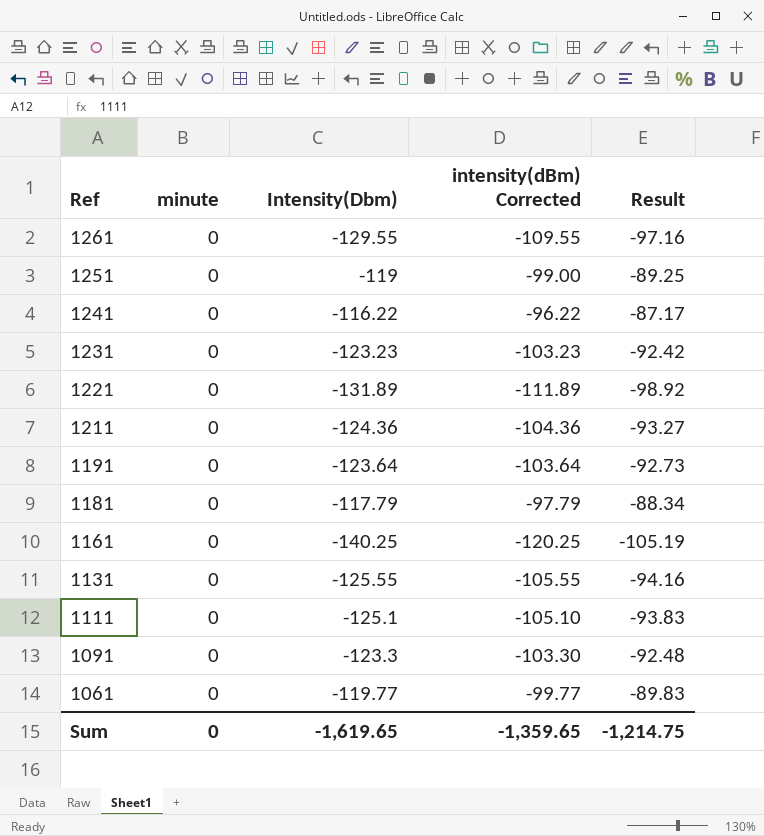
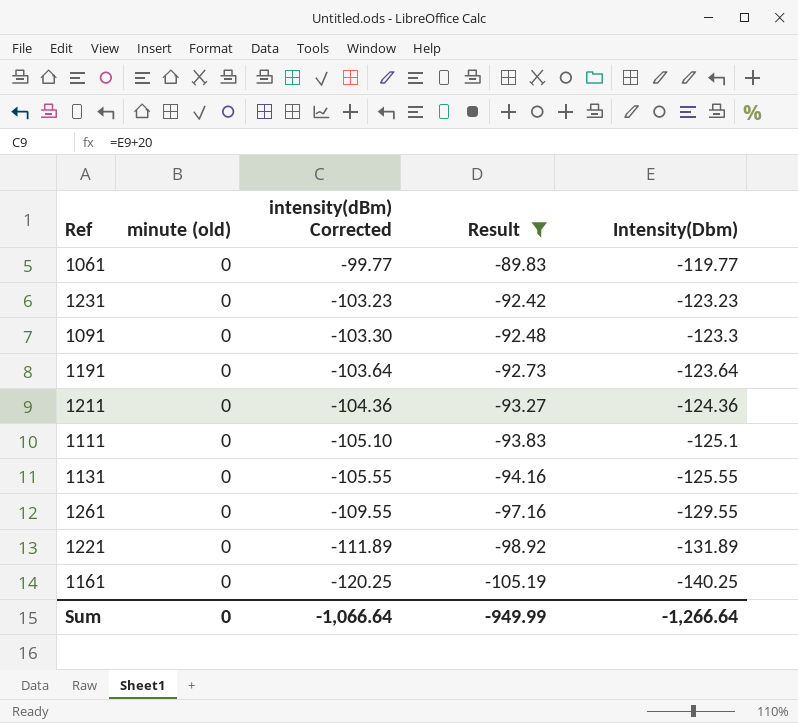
filter: none -> Result <= -89.83
row order: Ref descending -> intensity(dBm) Corrected descending
column name: minute -> minute (old)
column Intensity(Dbm) | position: 3 -> 5
Sum | intensity(dBm) Corrected: -1,359.65 -> -1,066.64
Sum | Result: -1,214.75 -> -949.99
Sum | Intensity(Dbm): -1,619.65 -> -1,266.64

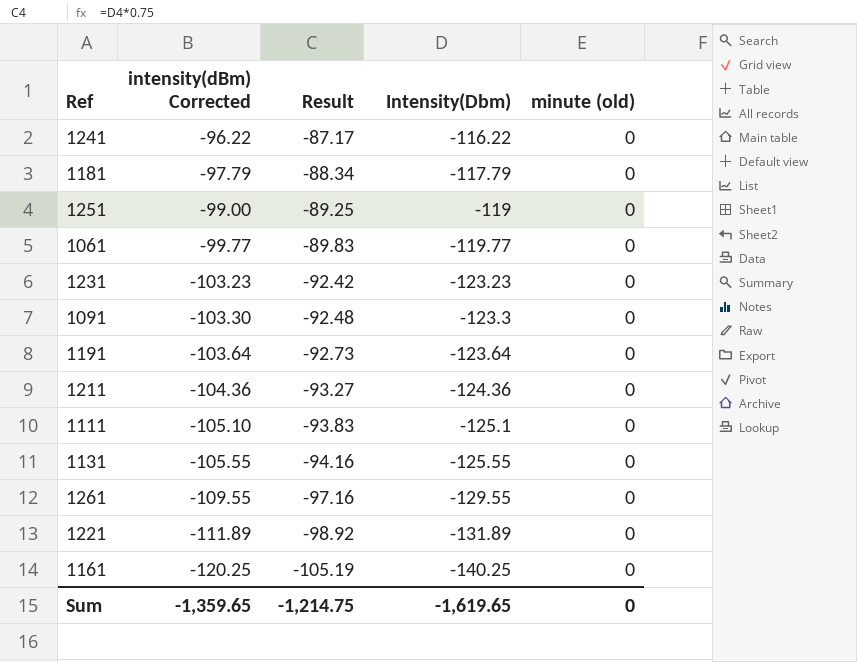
filter: Result <= -89.83 -> none
column minute (old) | position: 2 -> 5
Sum | intensity(dBm) Corrected: -1,066.64 -> -1,359.65
Sum | Result: -949.99 -> -1,214.75
Sum | Intensity(Dbm): -1,266.64 -> -1,619.65

